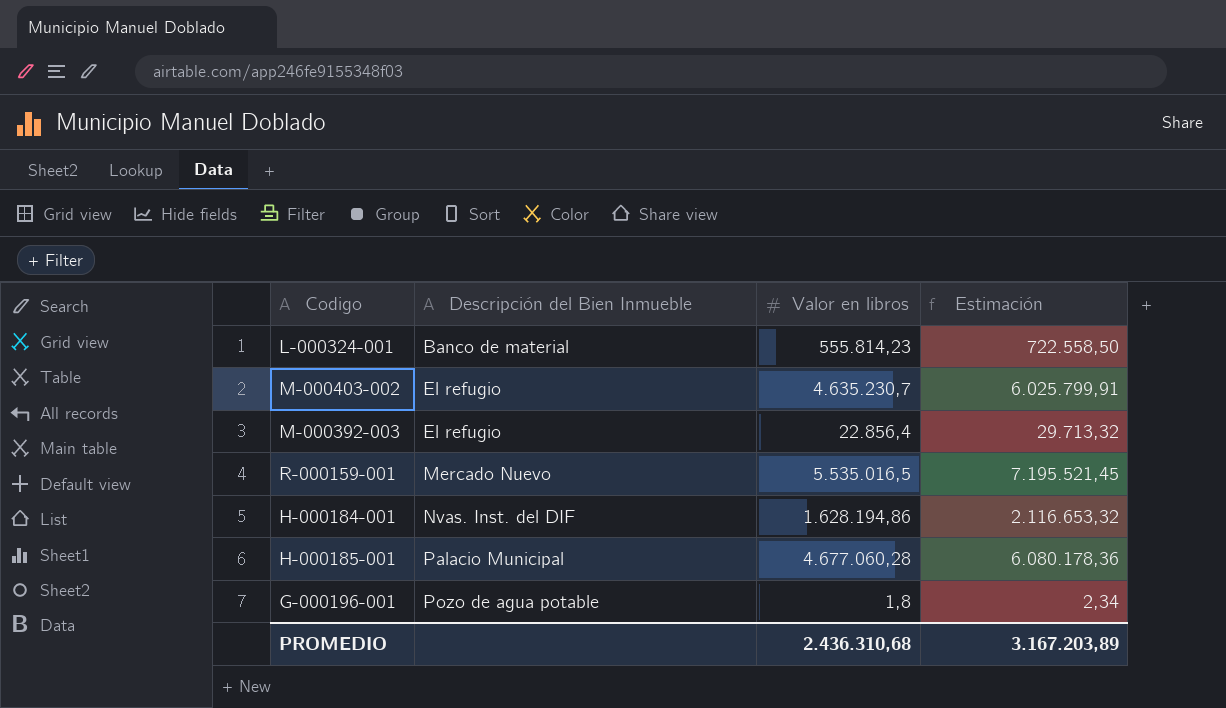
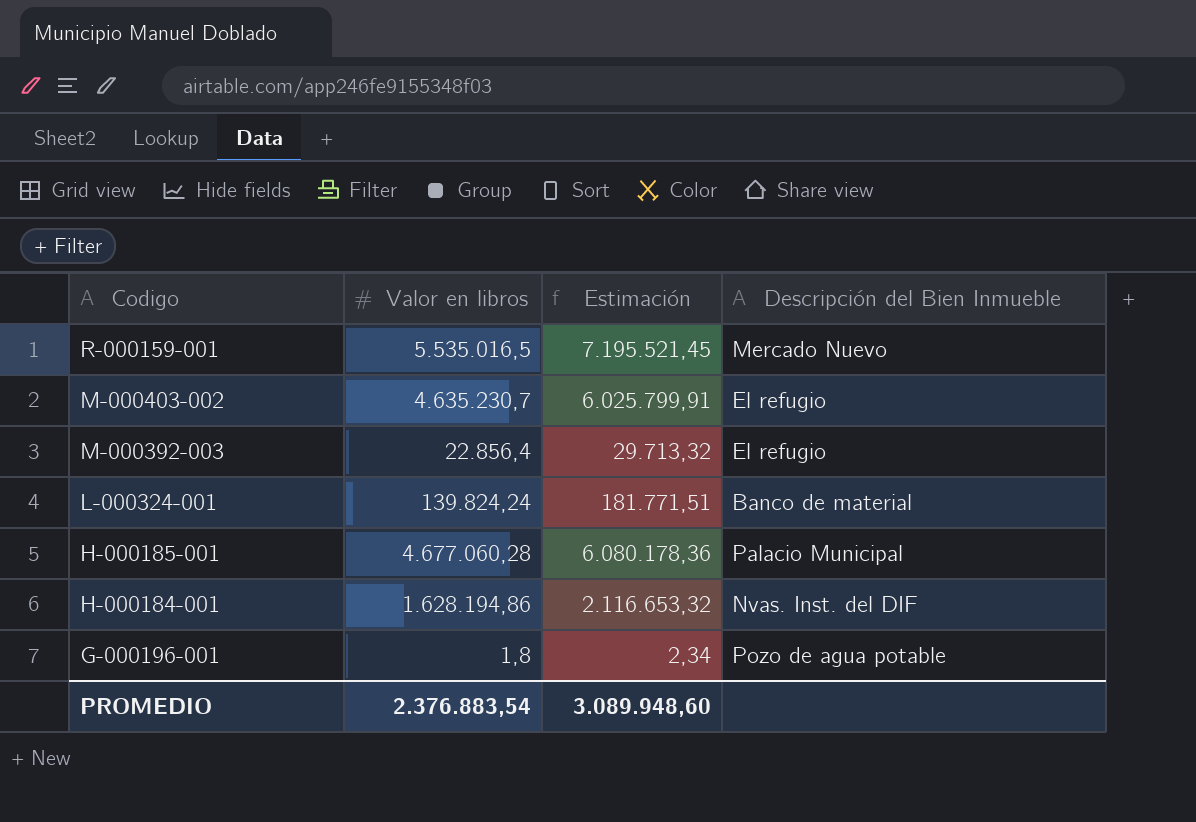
row order: Descripción del Bien Inmueble ascending -> Codigo descending
column Descripción del Bien Inmueble | position: 2 -> 4
L-000324-001 | Valor en libros: 555.814,23 -> 139.824,24
L-000324-001 | Estimación: 722.558,50 -> 181.771,51
PROMEDIO | Valor en libros: 2.436.310,68 -> 2.376.883,54
PROMEDIO | Estimación: 3.167.203,89 -> 3.089.948,60

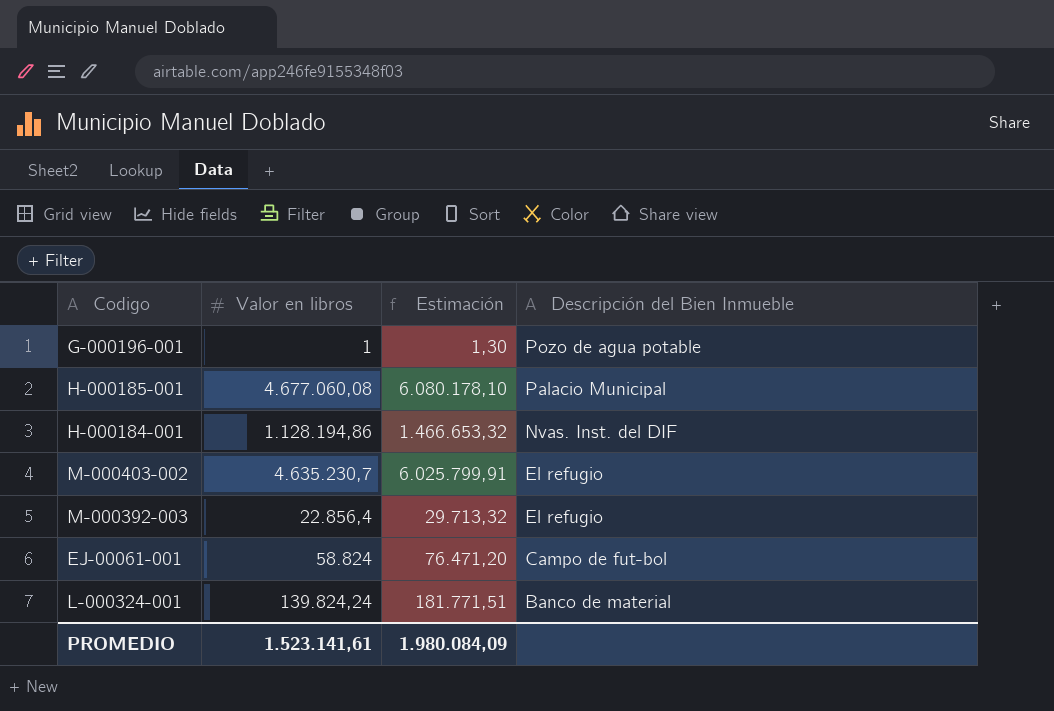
row order: Codigo descending -> Descripción del Bien Inmueble descending
row R-000159-001: 5.535.016,5 | 7.195.521,45 | Mercado Nuevo -> none
G-000196-001 | Valor en libros: 1,8 -> 1
G-000196-001 | Estimación: 2,34 -> 1,30
H-000185-001 | Valor en libros: 4.677.060,28 -> 4.677.060,08
H-000185-001 | Estimación: 6.080.178,36 -> 6.080.178,10
H-000184-001 | Valor en libros: 1.628.194,86 -> 1.128.194,86
H-000184-001 | Estimación: 2.116.653,32 -> 1.466.653,32
row EJ-00061-001: none -> 58.824 | 76.471,20 | Campo de fut-bol
PROMEDIO | Valor en libros: 2.376.883,54 -> 1.523.141,61
PROMEDIO | Estimación: 3.089.948,60 -> 1.980.084,09

